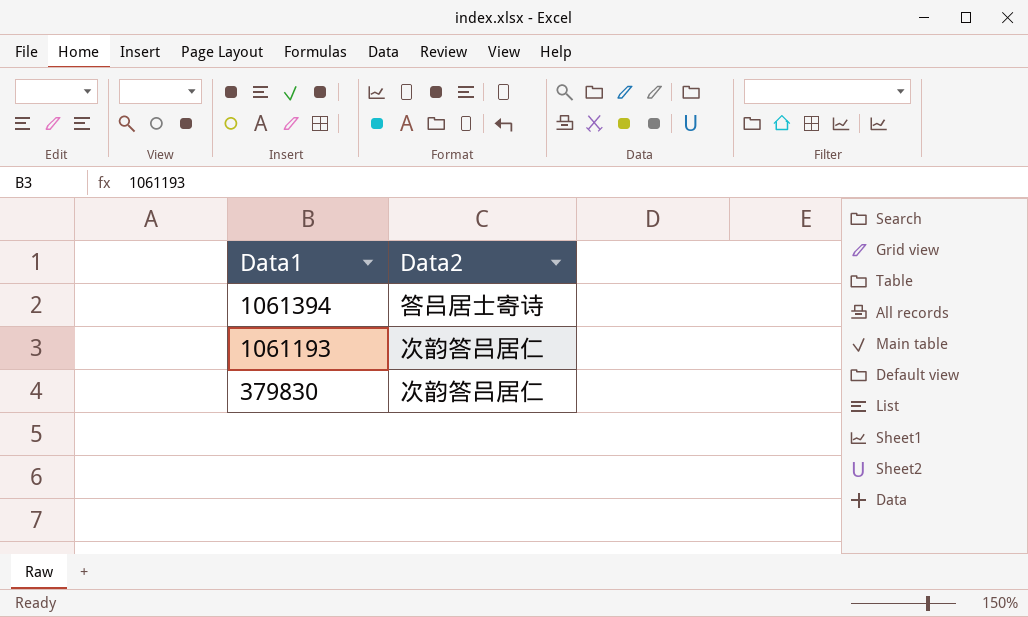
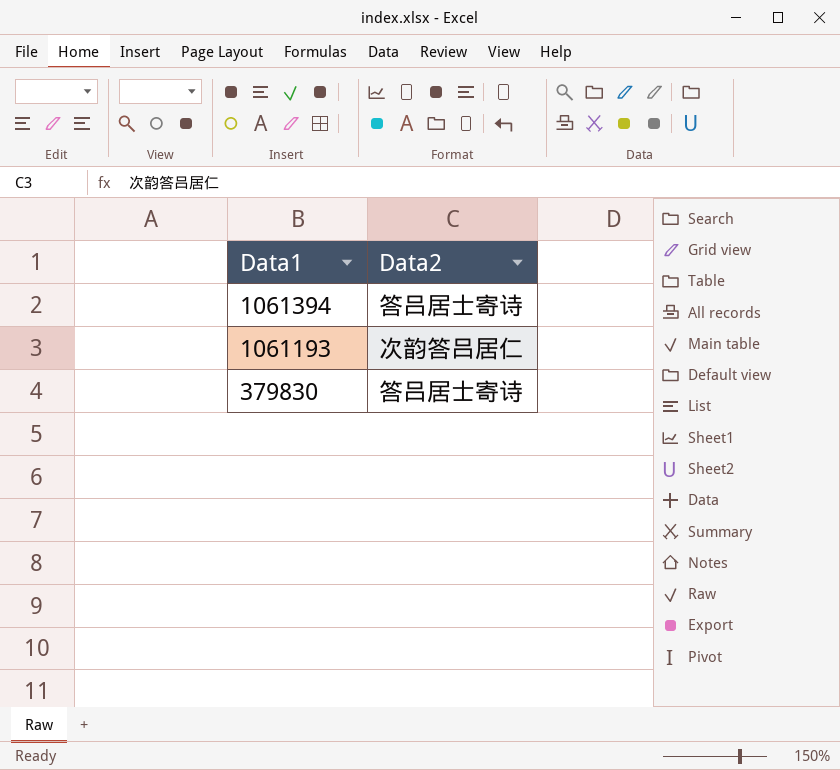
379830 | Data2: 次韵答吕居仁 -> 答吕居士寄诗

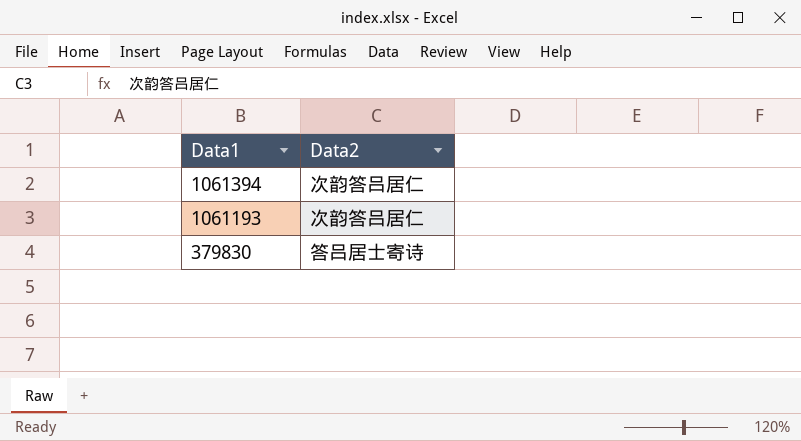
1061394 | Data2: 答吕居士寄诗 -> 次韵答吕居仁

